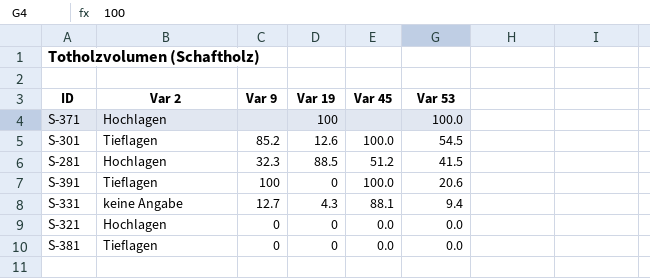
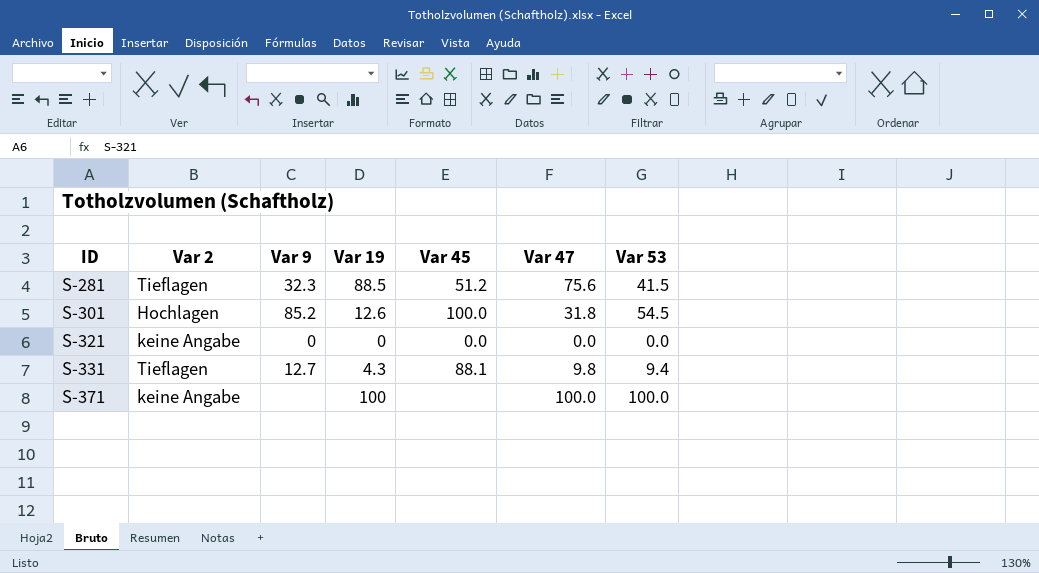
row order: Var 53 descending -> ID ascending
column Var 47 | position: none -> 6
row S-391: Tieflagen | 100 | 0 | 100.0 | 20.6 -> none
row S-381: Tieflagen | 0 | 0 | 0.0 | 0.0 -> none
S-281 | Var 2: Hochlagen -> Tieflagen
S-301 | Var 2: Tieflagen -> Hochlagen
S-321 | Var 2: Hochlagen -> keine Angabe
S-331 | Var 2: keine Angabe -> Tieflagen
S-371 | Var 2: Hochlagen -> keine Angabe

